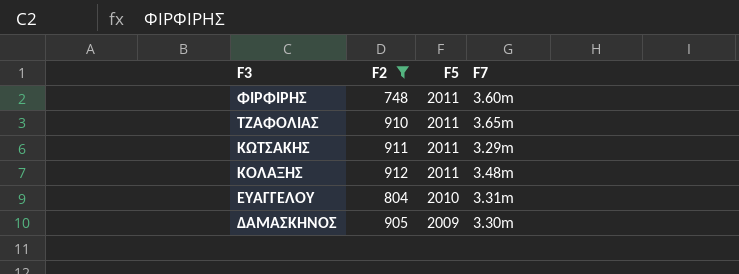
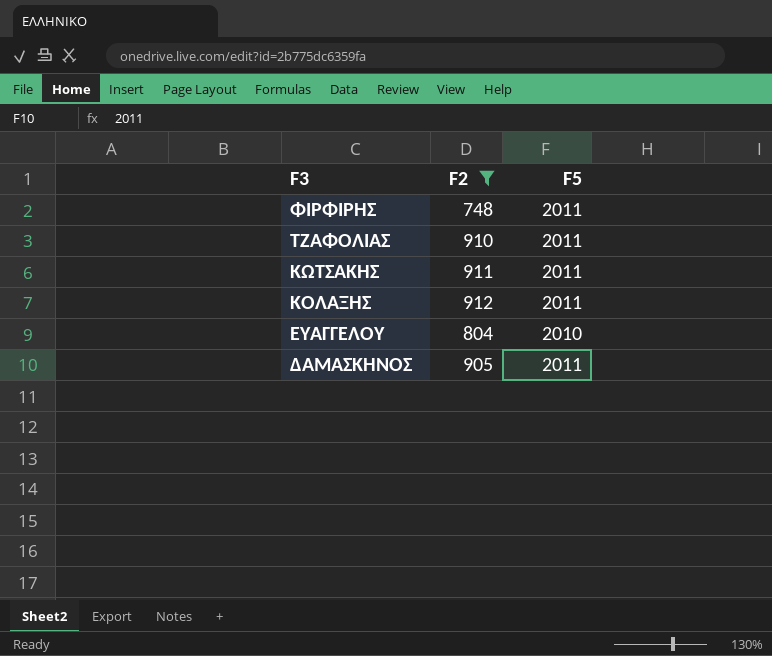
column F7 | position: 4 -> none
ΔΑΜΑΣΚΗΝΟΣ | F5: 2009 -> 2011

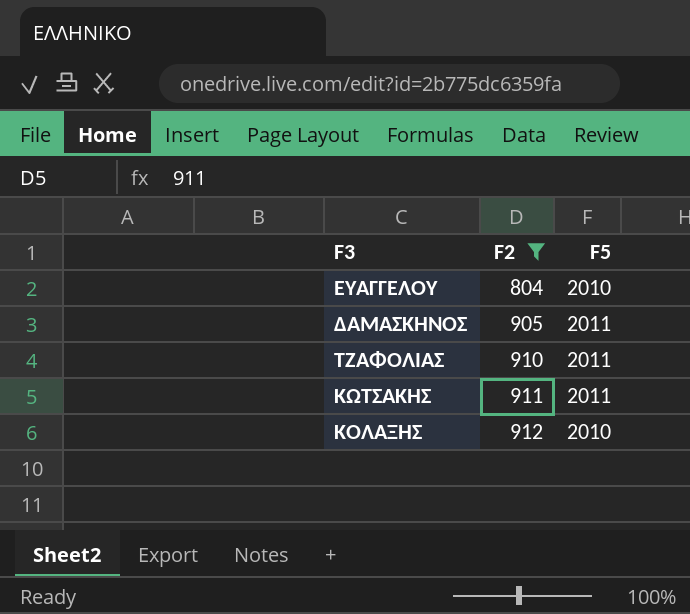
row order: F3 descending -> F2 ascending
row ΦΙΡΦΙΡΗΣ: 748 | 2011 -> none
ΚΟΛΑΞΗΣ | F5: 2011 -> 2010

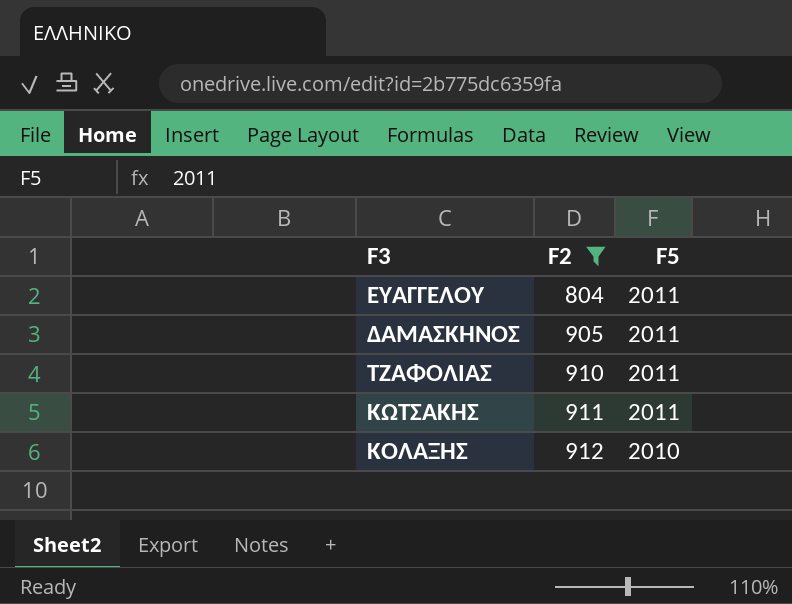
ΕΥΑΓΓΕΛΟΥ | F5: 2010 -> 2011

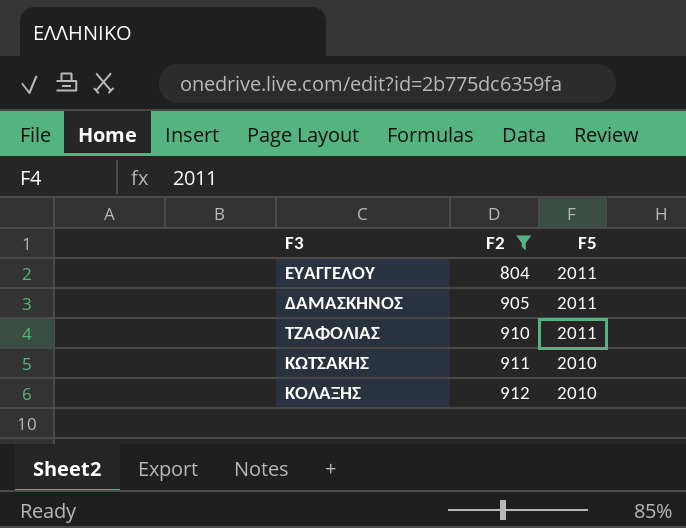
ΚΩΤΣΑΚΗΣ | F5: 2011 -> 2010

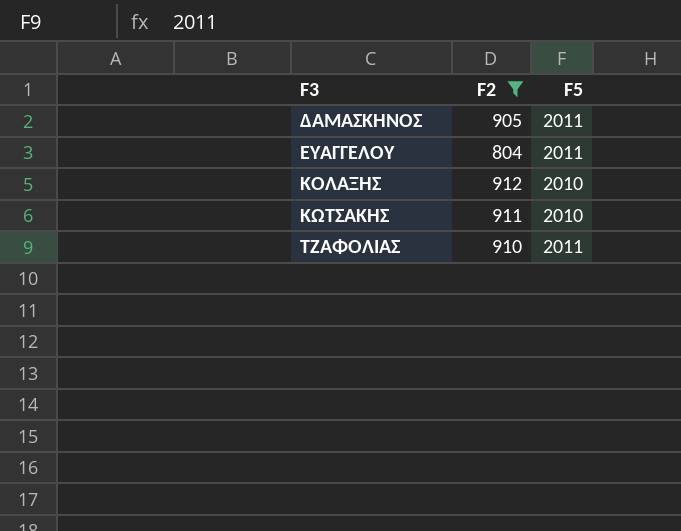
row order: F2 ascending -> F3 ascending

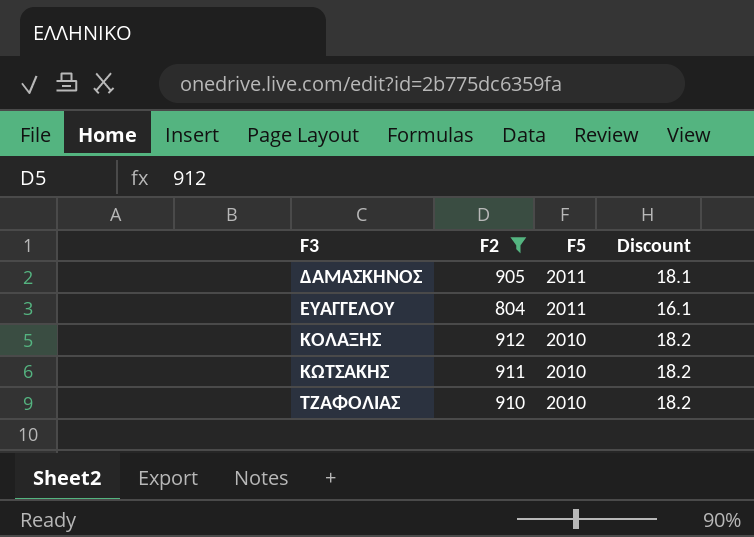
column Discount | formula: none -> [F2] * 0.02
ΤΖΑΦΟΛΙΑΣ | F5: 2011 -> 2010

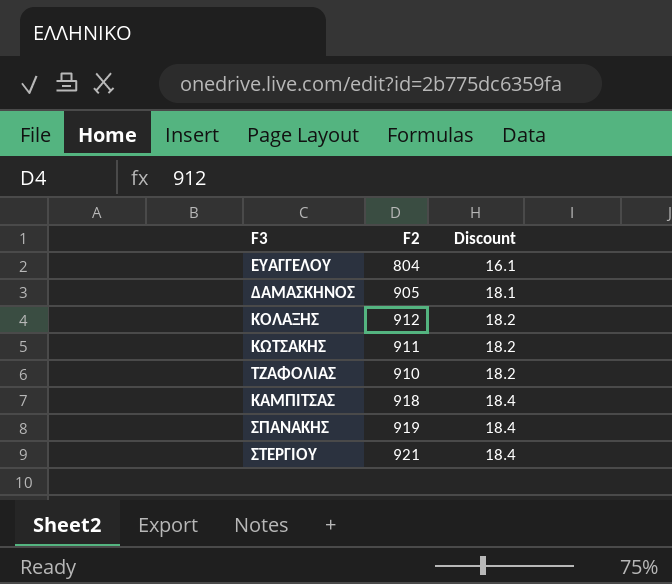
filter: F2 <= 912 -> none
row order: F3 ascending -> Discount ascending
column F5 | position: 3 -> none

